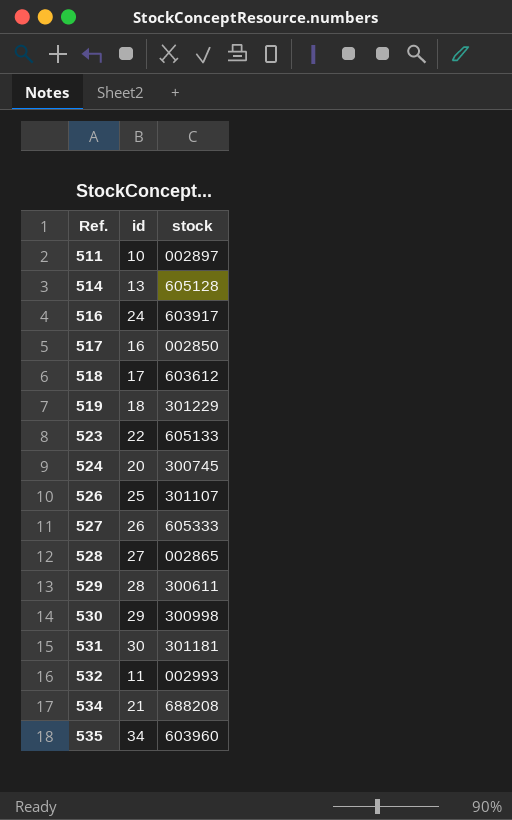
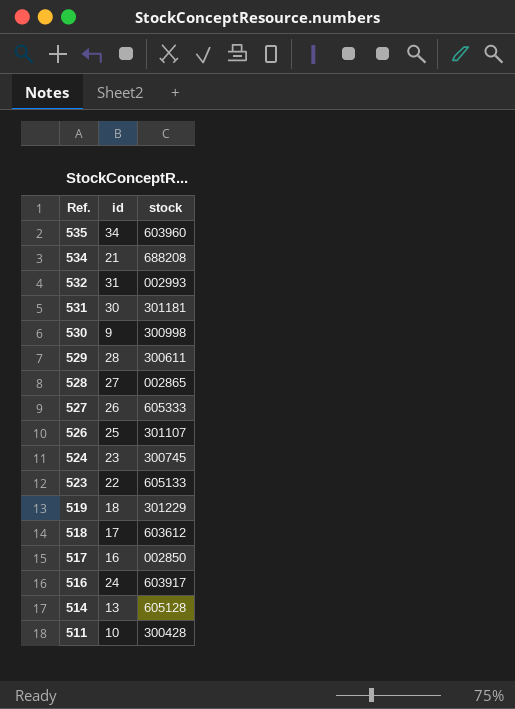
row order: Ref. ascending -> Ref. descending
532 | id: 11 -> 31
530 | id: 29 -> 9
524 | id: 20 -> 23
511 | stock: 002897 -> 300428

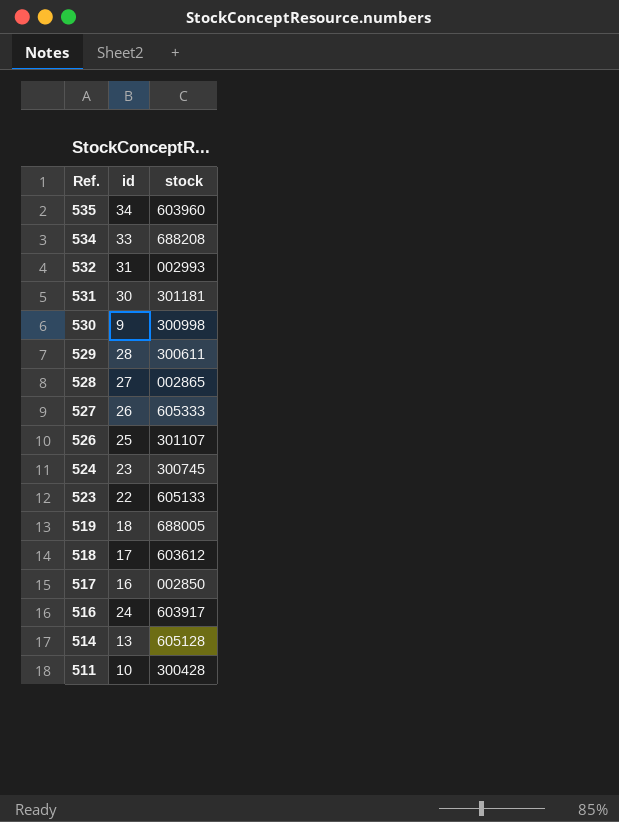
534 | id: 21 -> 33
519 | stock: 301229 -> 688005

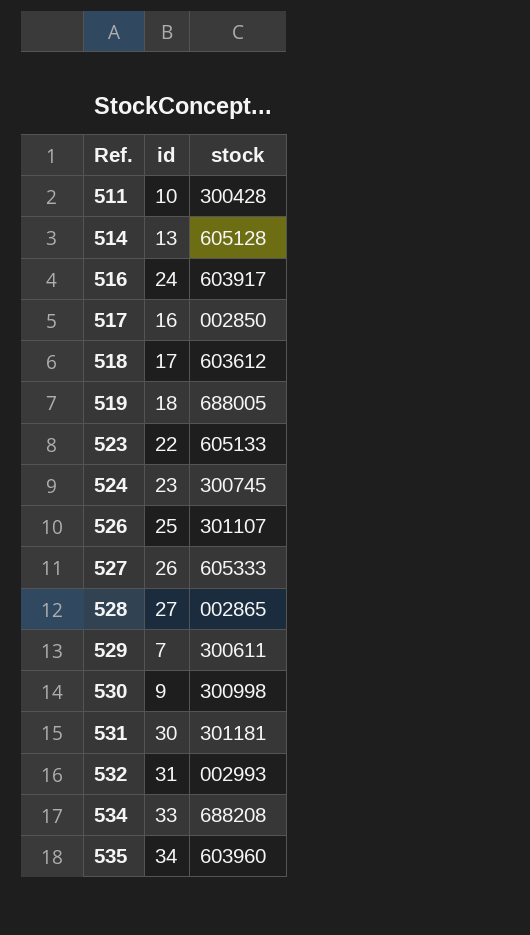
row order: Ref. descending -> Ref. ascending
529 | id: 28 -> 7

